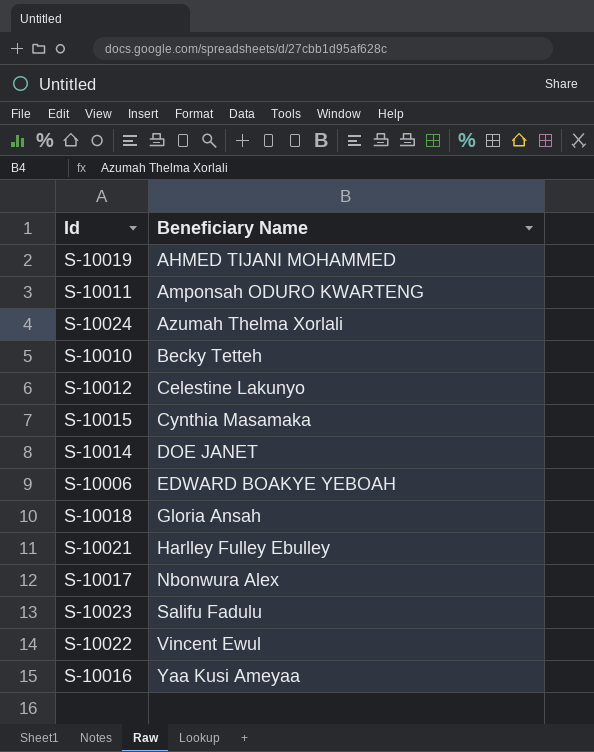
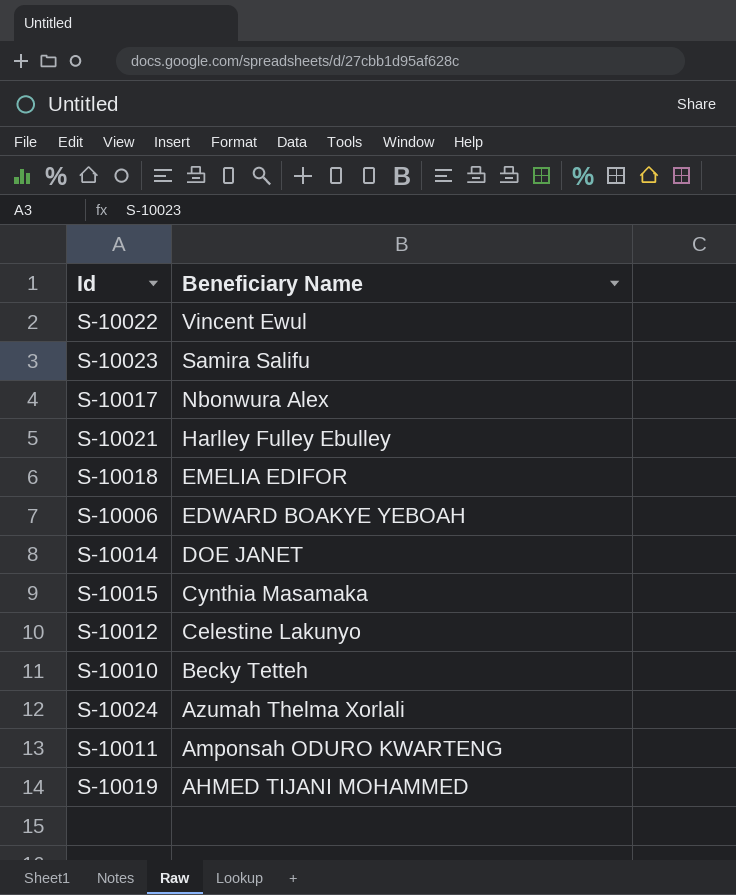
row order: Beneficiary Name ascending -> Beneficiary Name descending
row S-10016: Yaa Kusi Ameyaa -> none
S-10023 | Beneficiary Name: Salifu Fadulu -> Samira Salifu
S-10018 | Beneficiary Name: Gloria Ansah -> EMELIA EDIFOR

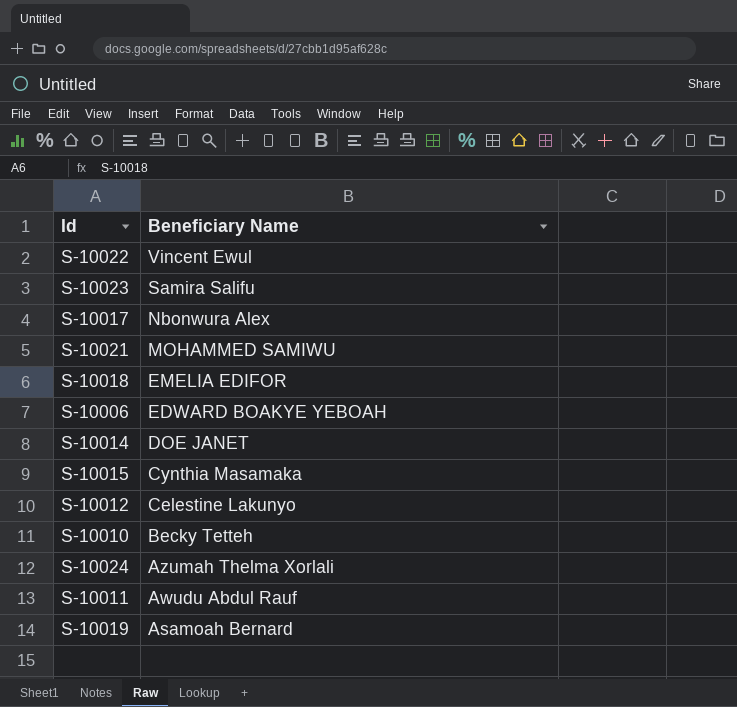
S-10021 | Beneficiary Name: Harlley Fulley Ebulley -> MOHAMMED SAMIWU
S-10011 | Beneficiary Name: Amponsah ODURO KWARTENG -> Awudu Abdul Rauf
S-10019 | Beneficiary Name: AHMED TIJANI MOHAMMED -> Asamoah Bernard

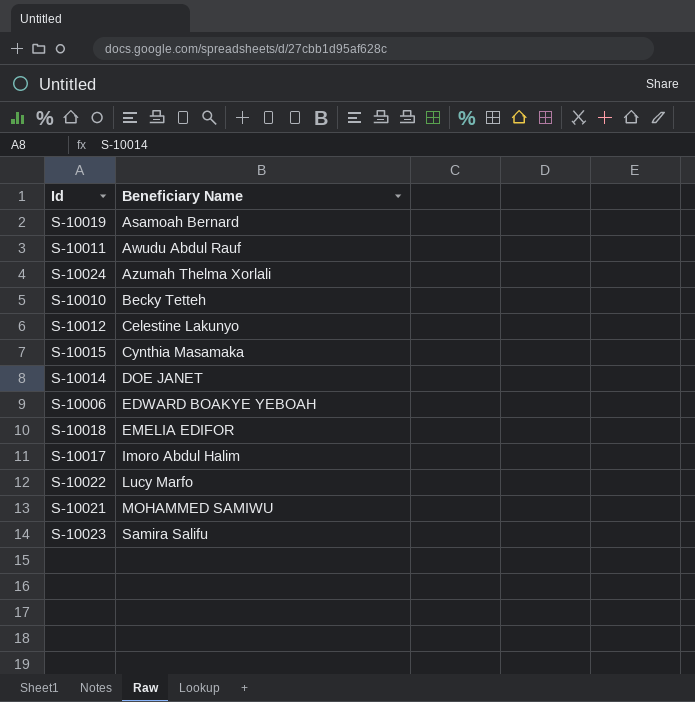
row order: Beneficiary Name descending -> Beneficiary Name ascending
S-10017 | Beneficiary Name: Nbonwura Alex -> Imoro Abdul Halim
S-10022 | Beneficiary Name: Vincent Ewul -> Lucy Marfo

